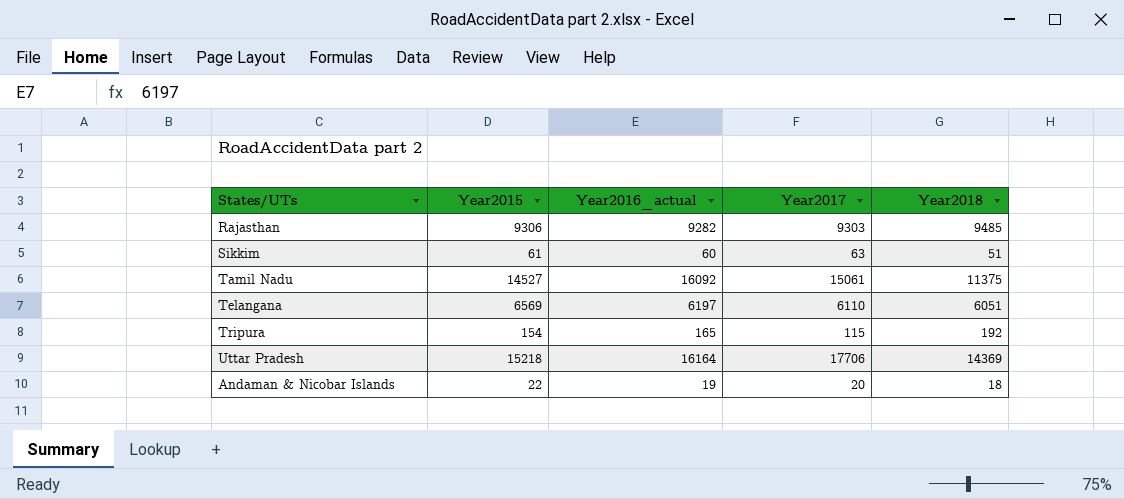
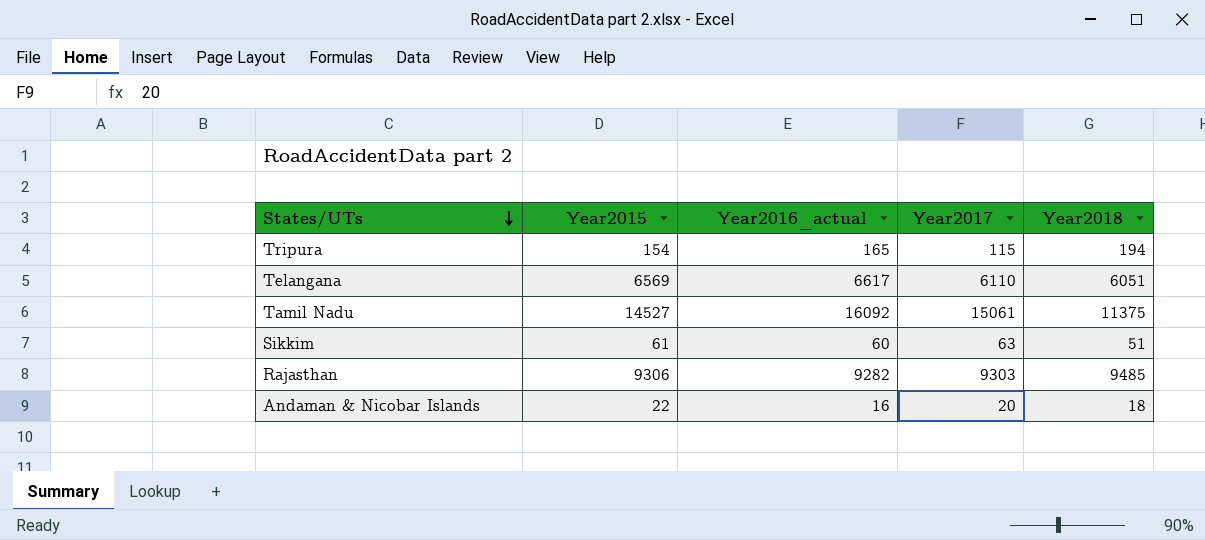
row order: none -> States/UTs descending
row Uttar Pradesh: 15218 | 16164 | 17706 | 14369 -> none
Tripura | Year2018: 192 -> 194
Telangana | Year2016_actual: 6197 -> 6617
Andaman & Nicobar Islands | Year2016_actual: 19 -> 16

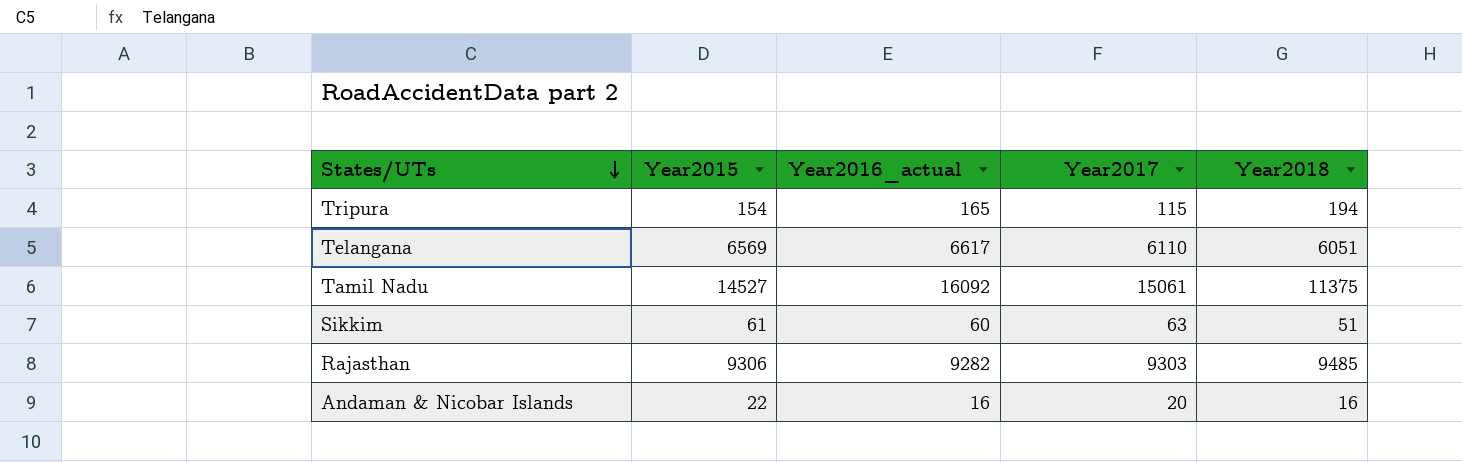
Andaman & Nicobar Islands | Year2018: 18 -> 16

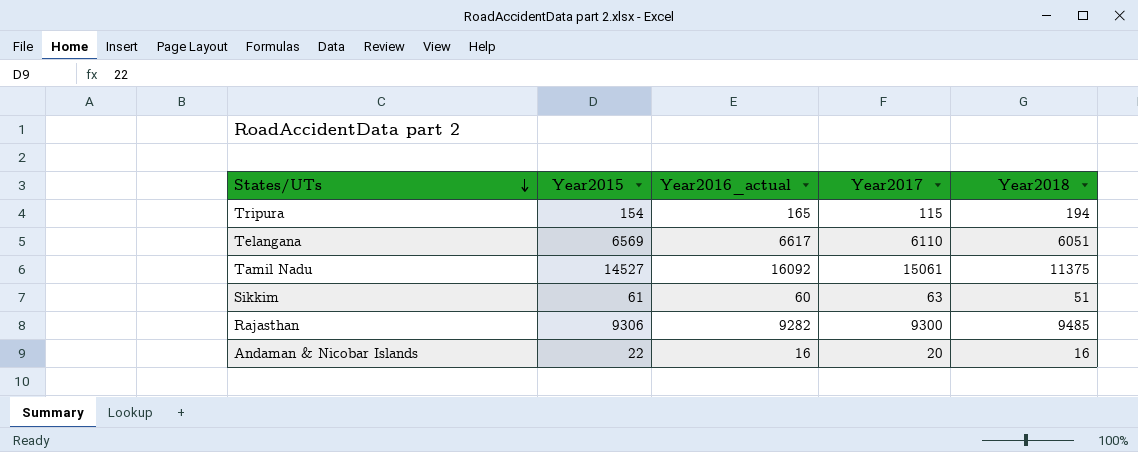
Rajasthan | Year2017: 9303 -> 9300

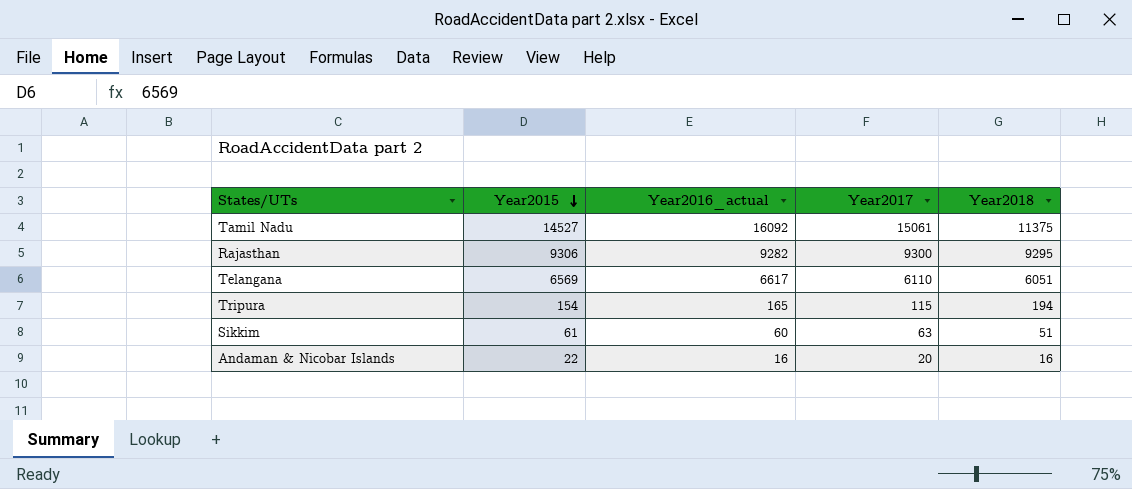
row order: States/UTs descending -> Year2015 descending
Rajasthan | Year2018: 9485 -> 9295

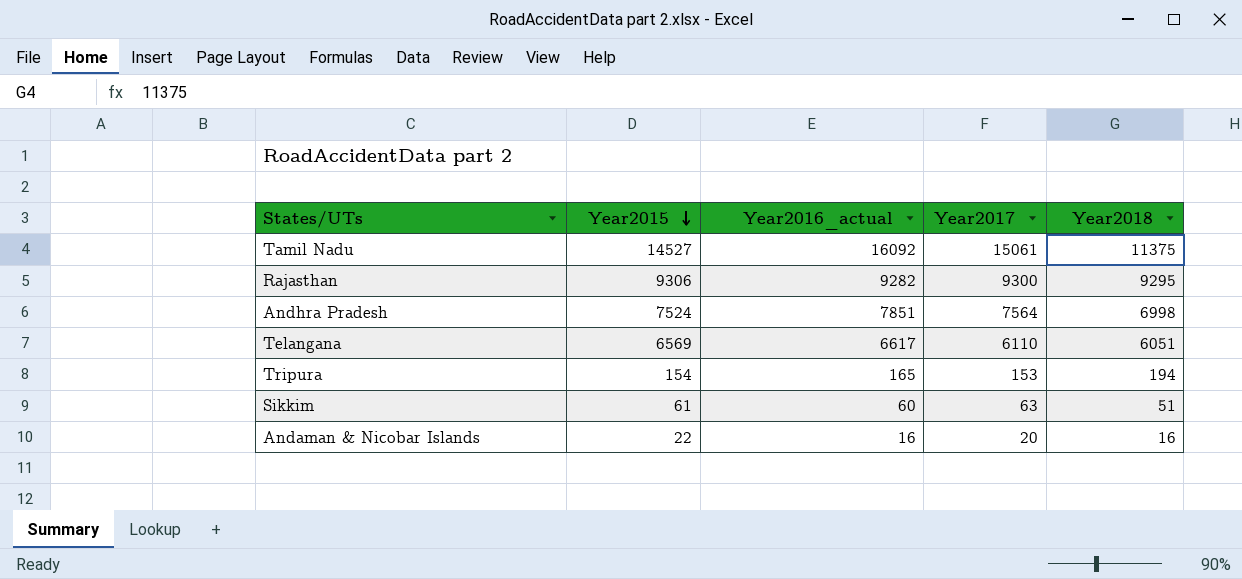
row Andhra Pradesh: none -> 7524 | 7851 | 7564 | 6998
Tripura | Year2017: 115 -> 153

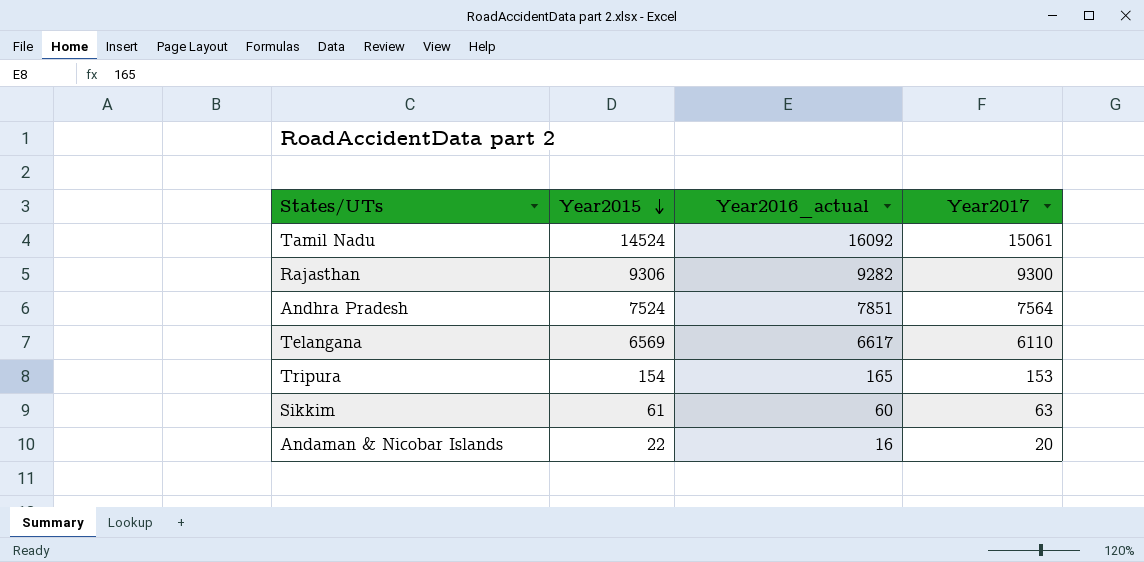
column Year2018 | position: 5 -> none
Tamil Nadu | Year2015: 14527 -> 14524

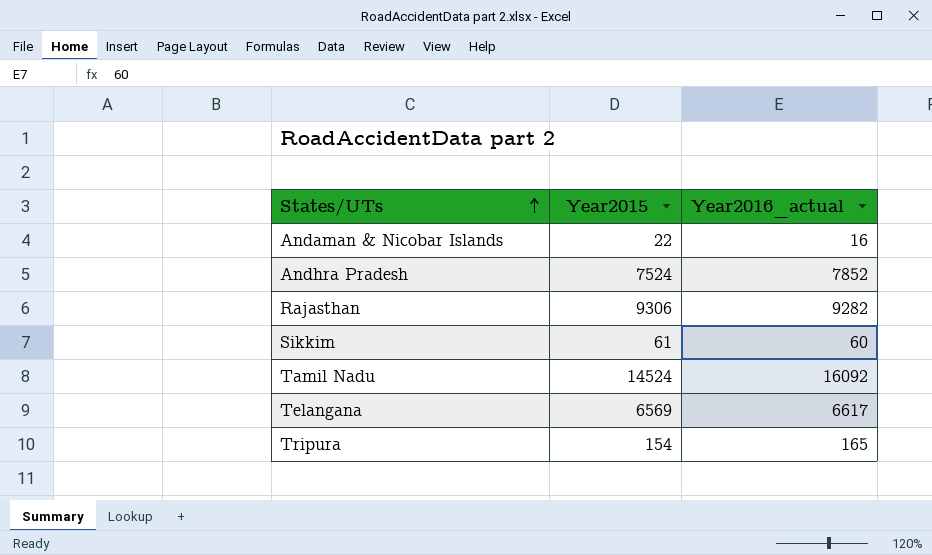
row order: Year2015 descending -> States/UTs ascending
column Year2017 | position: 4 -> none
Andhra Pradesh | Year2016_actual: 7851 -> 7852

